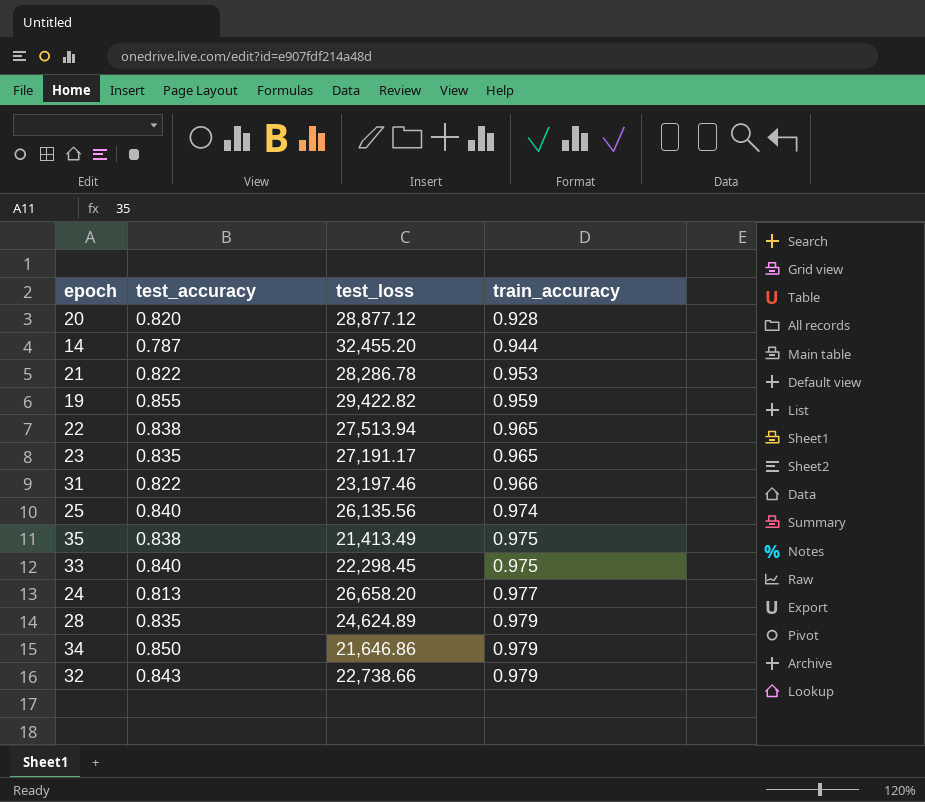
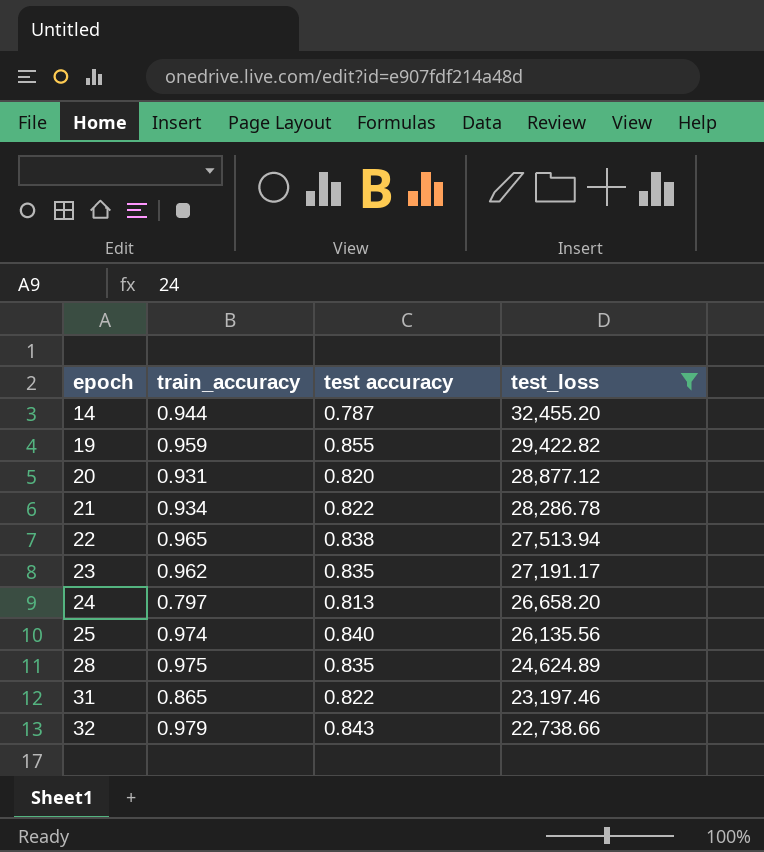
filter: none -> test_loss >= 22,738.66
row order: train_accuracy ascending -> epoch ascending
column train_accuracy | position: 4 -> 2
column name: test_accuracy -> test accuracy
20 | train_accuracy: 0.928 -> 0.931
21 | train_accuracy: 0.953 -> 0.934
23 | train_accuracy: 0.965 -> 0.962
24 | train_accuracy: 0.977 -> 0.797
28 | train_accuracy: 0.979 -> 0.975
31 | train_accuracy: 0.966 -> 0.865

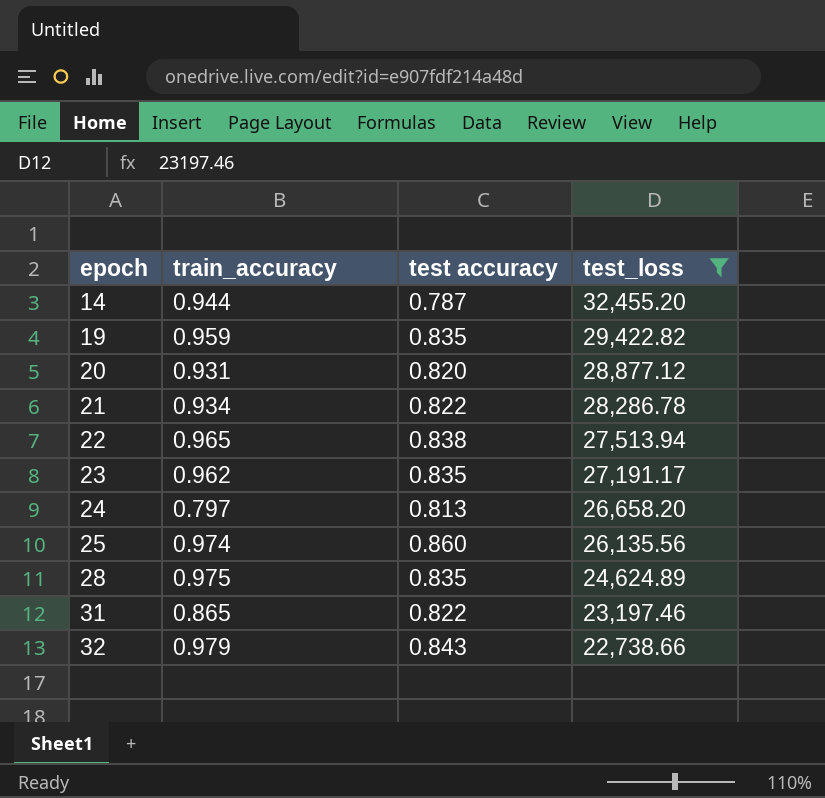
19 | test accuracy: 0.855 -> 0.835
25 | test accuracy: 0.840 -> 0.860

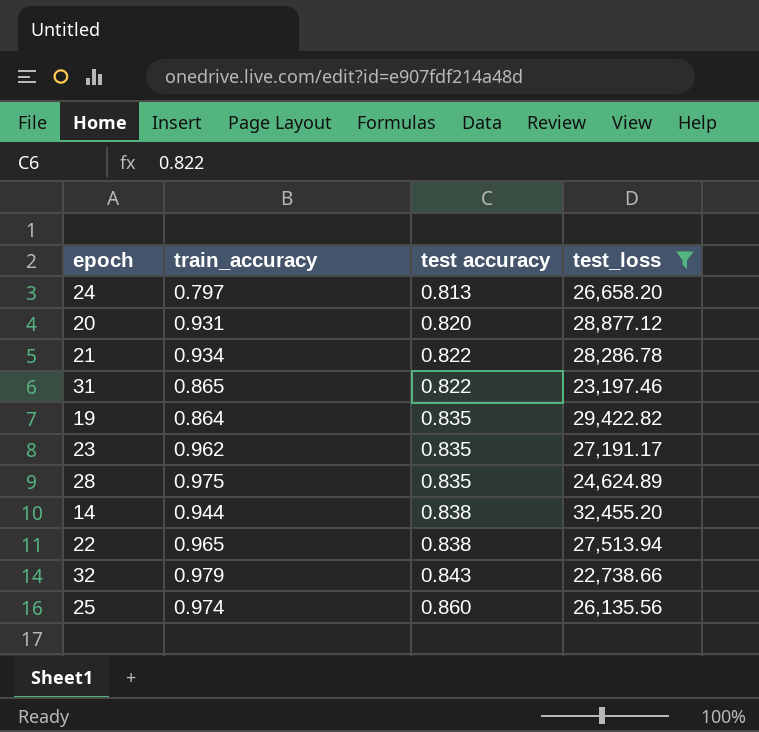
row order: epoch ascending -> test accuracy ascending
19 | train_accuracy: 0.959 -> 0.864
14 | test accuracy: 0.787 -> 0.838

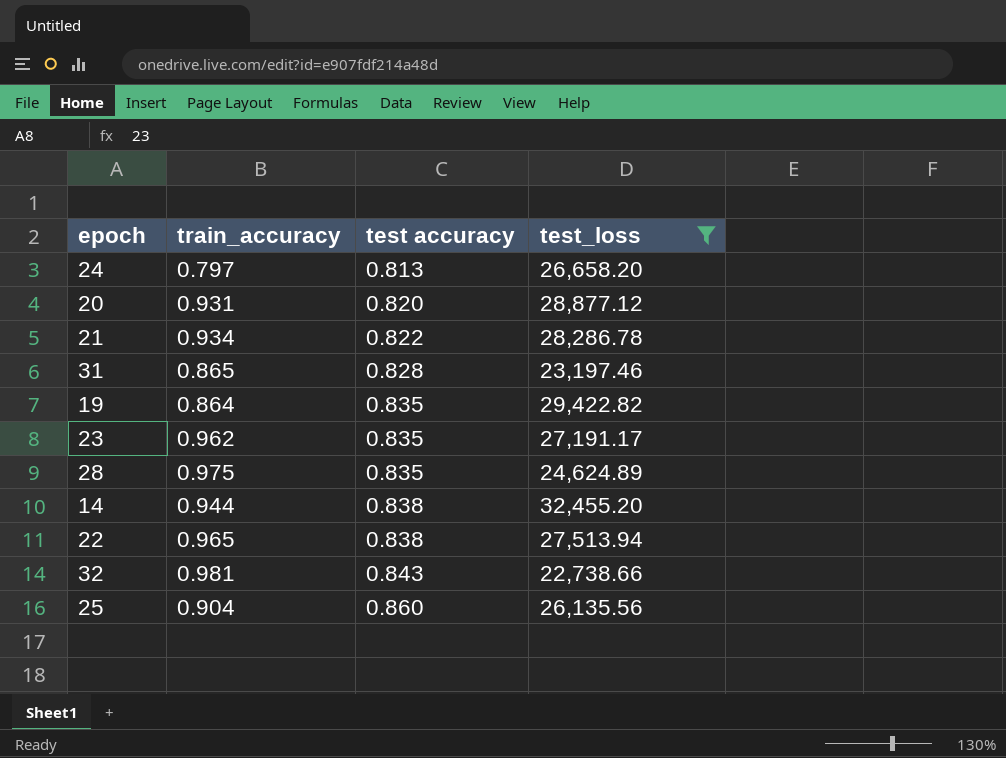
31 | test accuracy: 0.822 -> 0.828
32 | train_accuracy: 0.979 -> 0.981
25 | train_accuracy: 0.974 -> 0.904

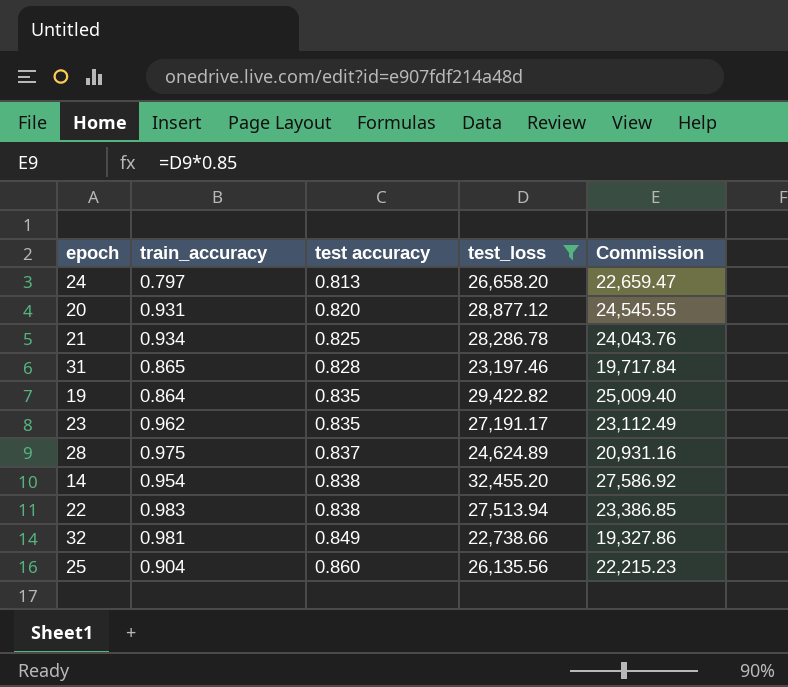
column Commission | formula: none -> [test_loss] * 0.85
21 | test accuracy: 0.822 -> 0.825
28 | test accuracy: 0.835 -> 0.837
14 | train_accuracy: 0.944 -> 0.954
22 | train_accuracy: 0.965 -> 0.983
32 | test accuracy: 0.843 -> 0.849

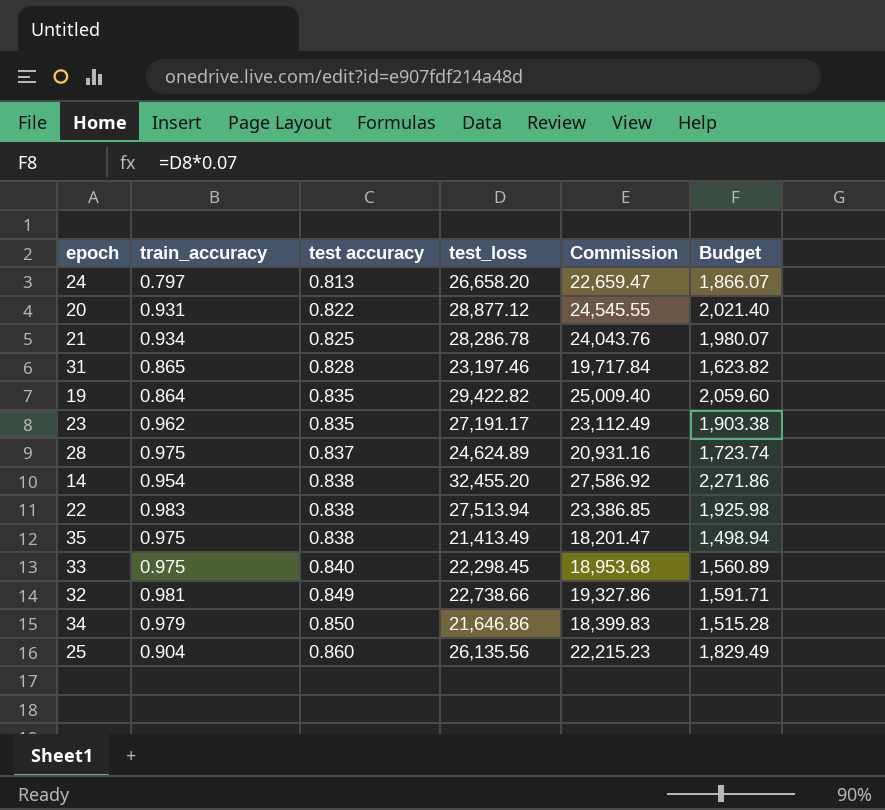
filter: test_loss >= 22,738.66 -> none
column Budget | formula: none -> [test_loss] * 0.07
20 | test accuracy: 0.820 -> 0.822

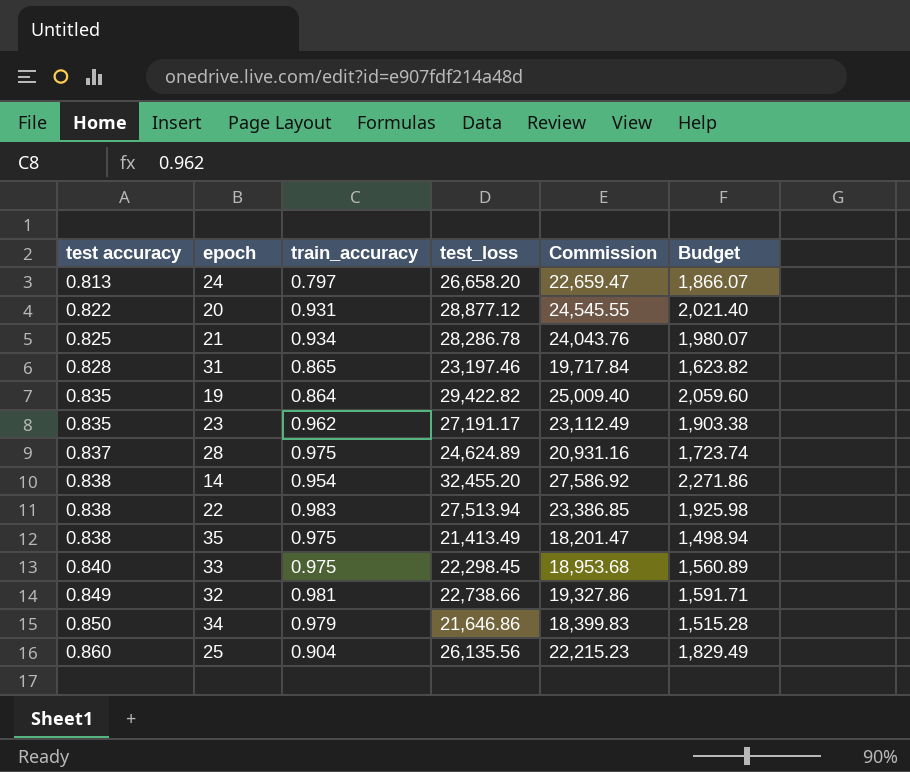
column test accuracy | position: 3 -> 1

